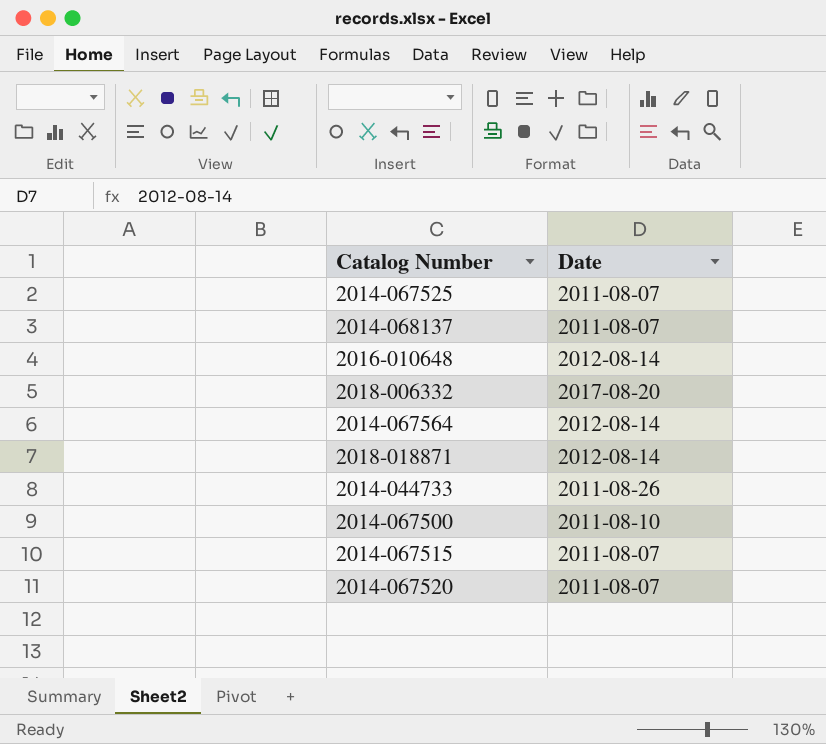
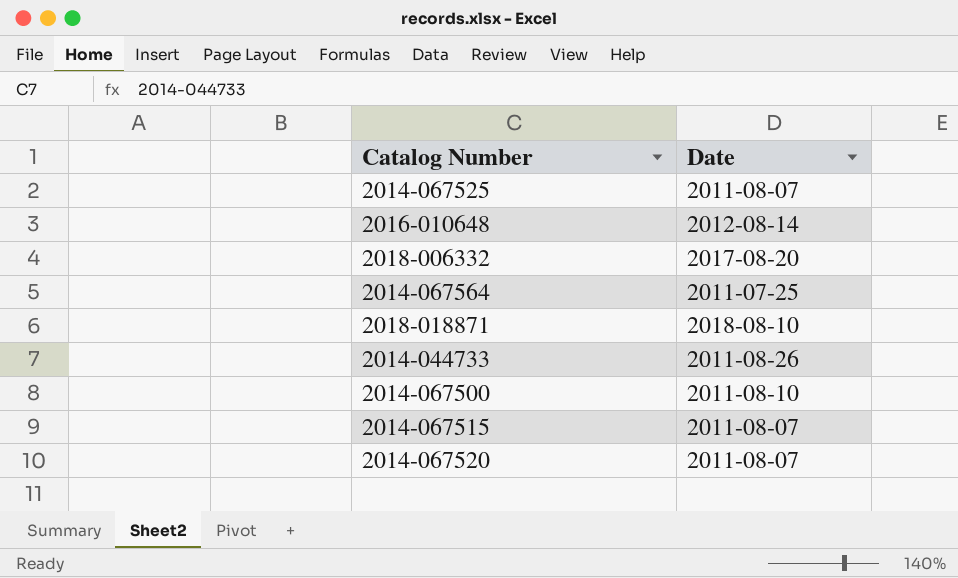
row 2014-068137: 2011-08-07 -> none
2014-067564 | Date: 2012-08-14 -> 2011-07-25
2018-018871 | Date: 2012-08-14 -> 2018-08-10

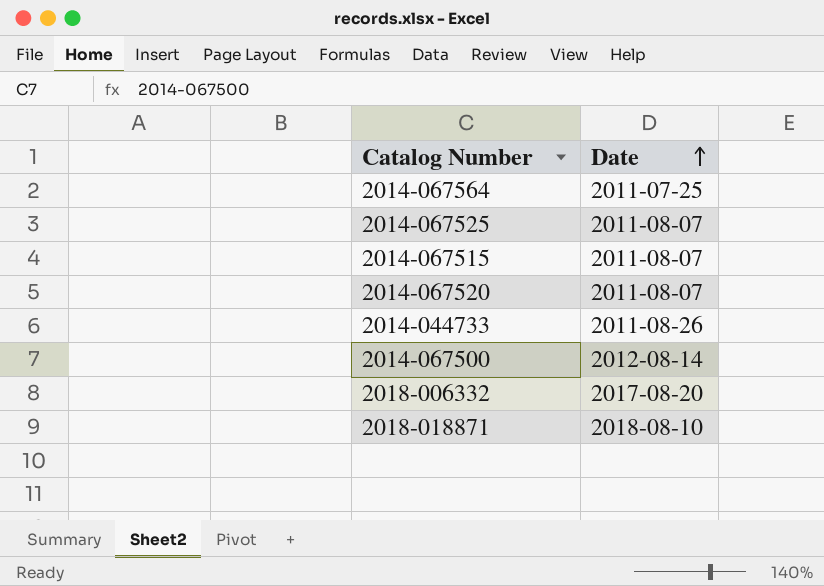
row order: none -> Date ascending
row 2016-010648: 2012-08-14 -> none
2014-067500 | Date: 2011-08-10 -> 2012-08-14

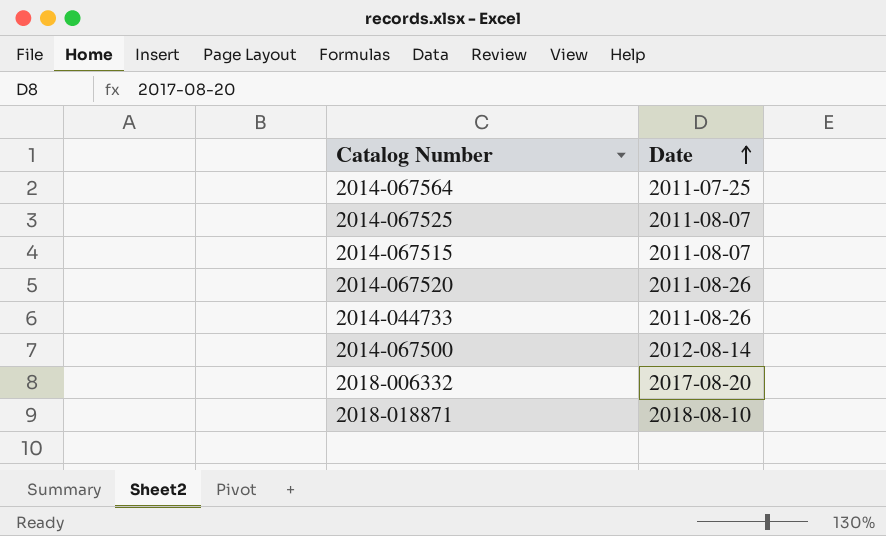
2014-067520 | Date: 2011-08-07 -> 2011-08-26

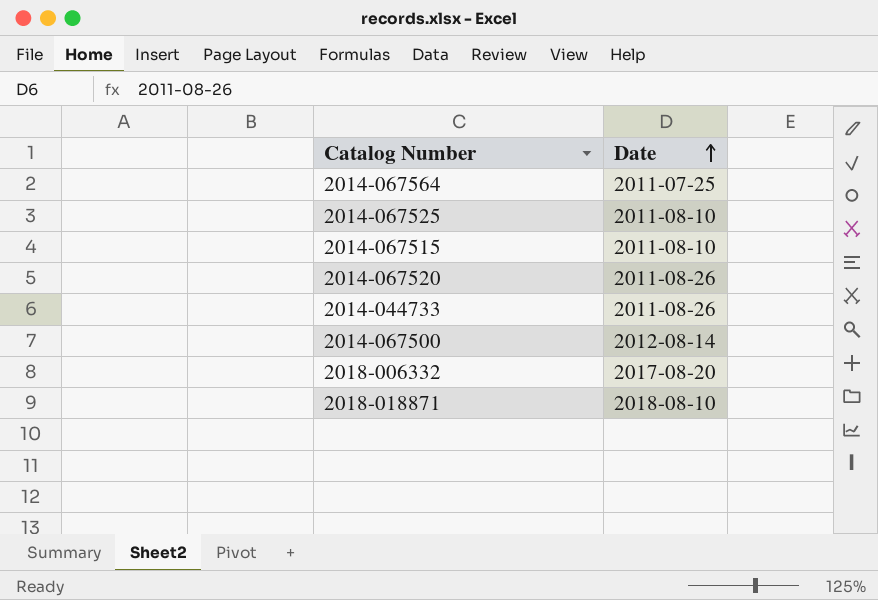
2014-067525 | Date: 2011-08-07 -> 2011-08-10
2014-067515 | Date: 2011-08-07 -> 2011-08-10

